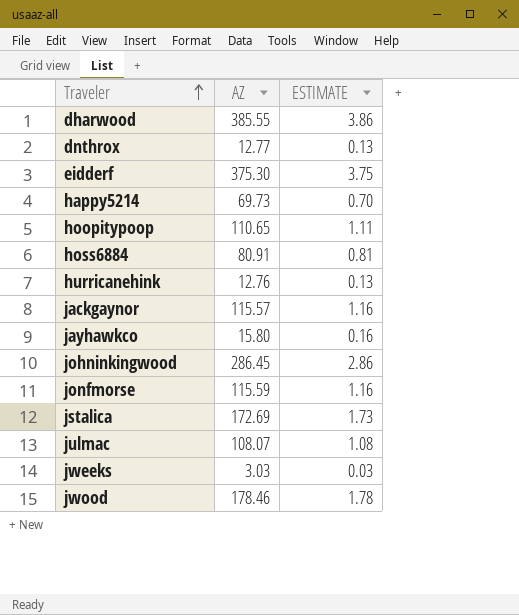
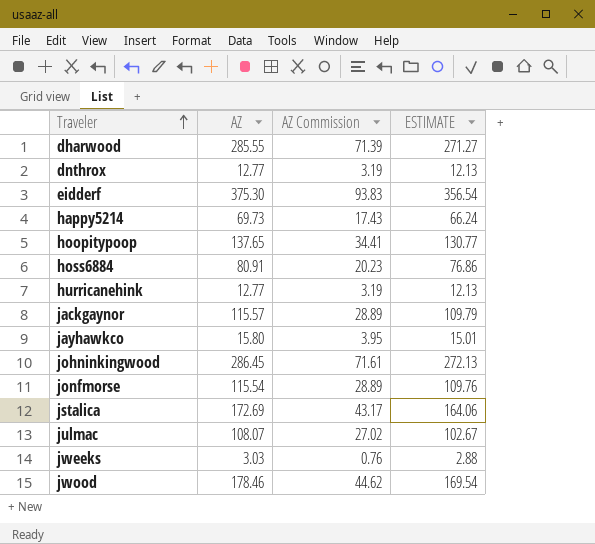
column AZ Commission | formula: none -> [AZ] * 0.25
column ESTIMATE | formula: [AZ] * 0.01 -> [AZ] * 0.95
dharwood | AZ: 385.55 -> 285.55
hoopitypoop | AZ: 110.65 -> 137.65
hurricanehink | AZ: 12.76 -> 12.77
jonfmorse | AZ: 115.59 -> 115.54

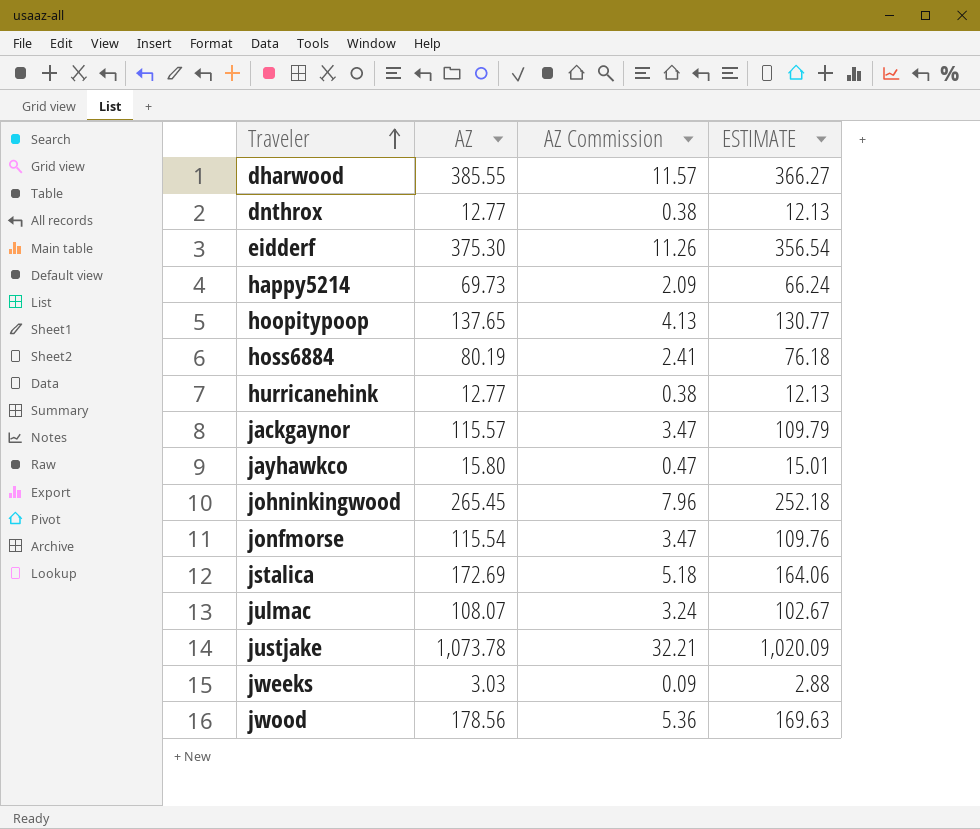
column AZ Commission | formula: [AZ] * 0.25 -> [AZ] * 0.03
dharwood | AZ: 285.55 -> 385.55
dharwood | ESTIMATE: 271.27 -> 366.27
hoss6884 | AZ: 80.91 -> 80.19
hoss6884 | ESTIMATE: 76.86 -> 76.18
johninkingwood | AZ: 286.45 -> 265.45
johninkingwood | ESTIMATE: 272.13 -> 252.18
row justjake: none -> 1,073.78 | 32.21 | 1,020.09
jwood | AZ: 178.46 -> 178.56
jwood | ESTIMATE: 169.54 -> 169.63

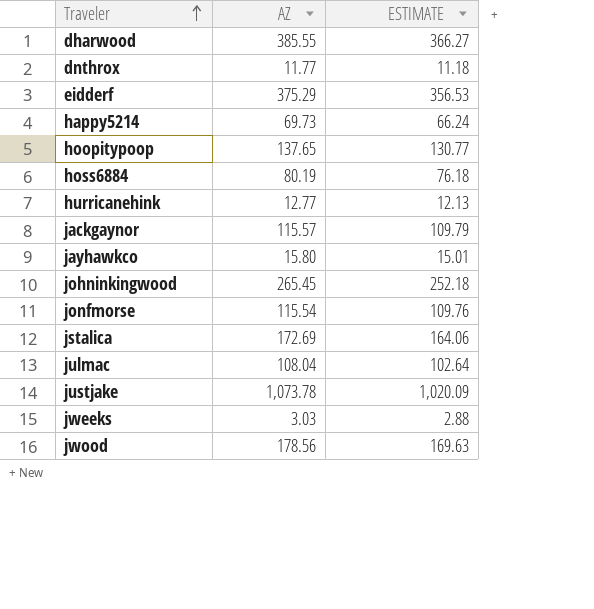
column AZ Commission | formula: [AZ] * 0.03 -> none
dnthrox | AZ: 12.77 -> 11.77
dnthrox | ESTIMATE: 12.13 -> 11.18
eidderf | AZ: 375.30 -> 375.29
eidderf | ESTIMATE: 356.54 -> 356.53
julmac | AZ: 108.07 -> 108.04
julmac | ESTIMATE: 102.67 -> 102.64

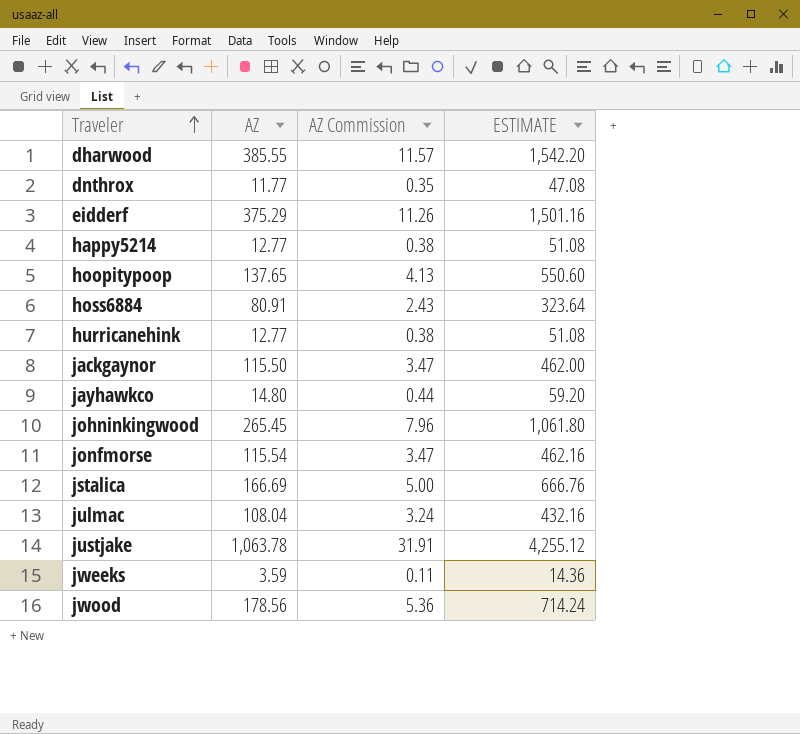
column AZ Commission | formula: none -> [AZ] * 0.03
column ESTIMATE | formula: [AZ] * 0.95 -> [AZ] * 4
happy5214 | AZ: 69.73 -> 12.77
hoss6884 | AZ: 80.19 -> 80.91
jackgaynor | AZ: 115.57 -> 115.50
jayhawkco | AZ: 15.80 -> 14.80
jstalica | AZ: 172.69 -> 166.69
justjake | AZ: 1,073.78 -> 1,063.78
jweeks | AZ: 3.03 -> 3.59

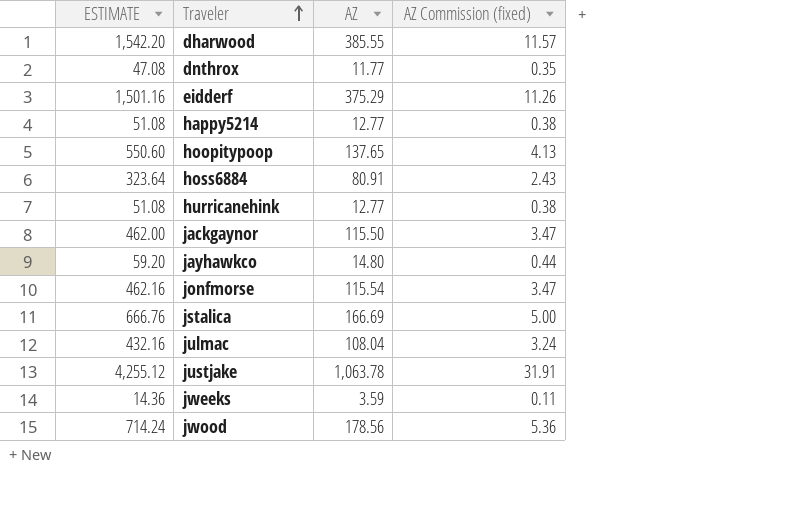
column ESTIMATE | position: 4 -> 1
column name: AZ Commission -> AZ Commission (fixed)
row johninkingwood: 265.45 | 7.96 | 1,061.80 -> none

